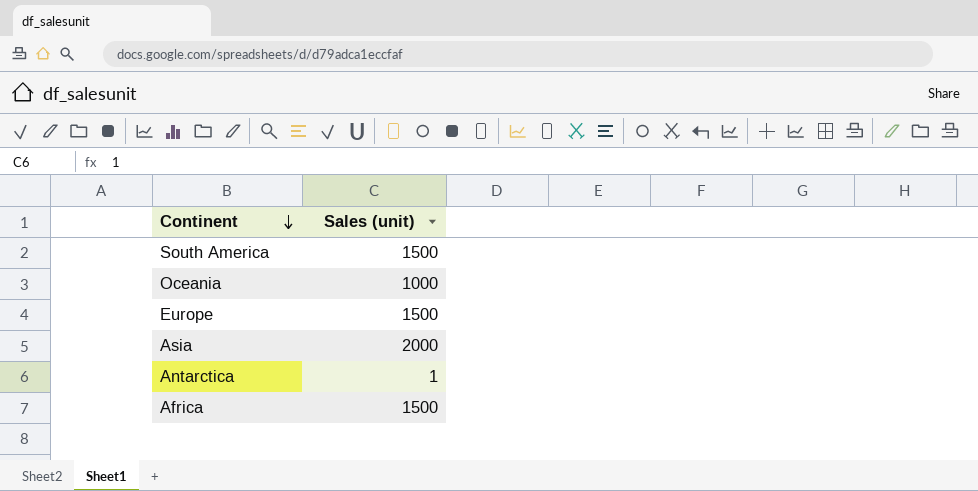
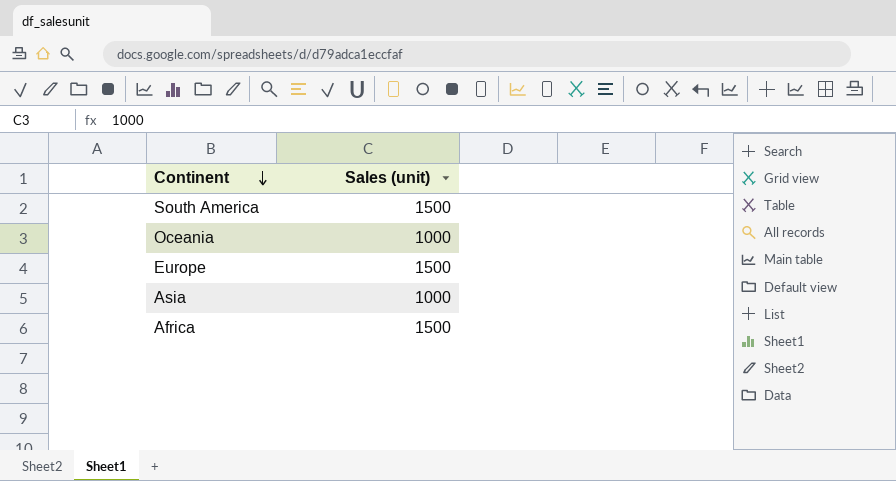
row Antarctica: 1 -> none
Asia | Sales (unit): 2000 -> 1000

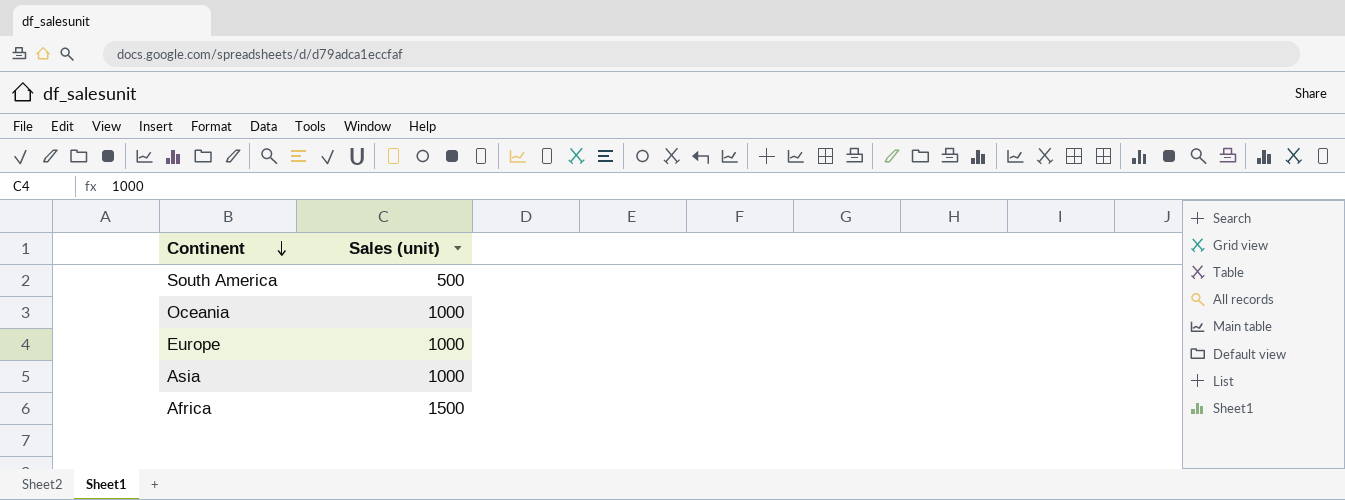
South America | Sales (unit): 1500 -> 500
Europe | Sales (unit): 1500 -> 1000

